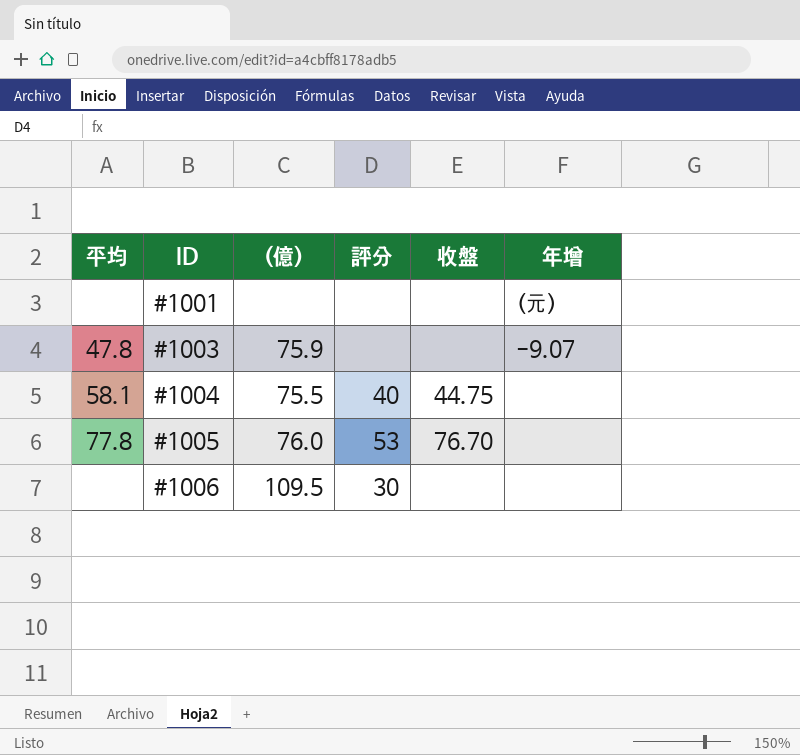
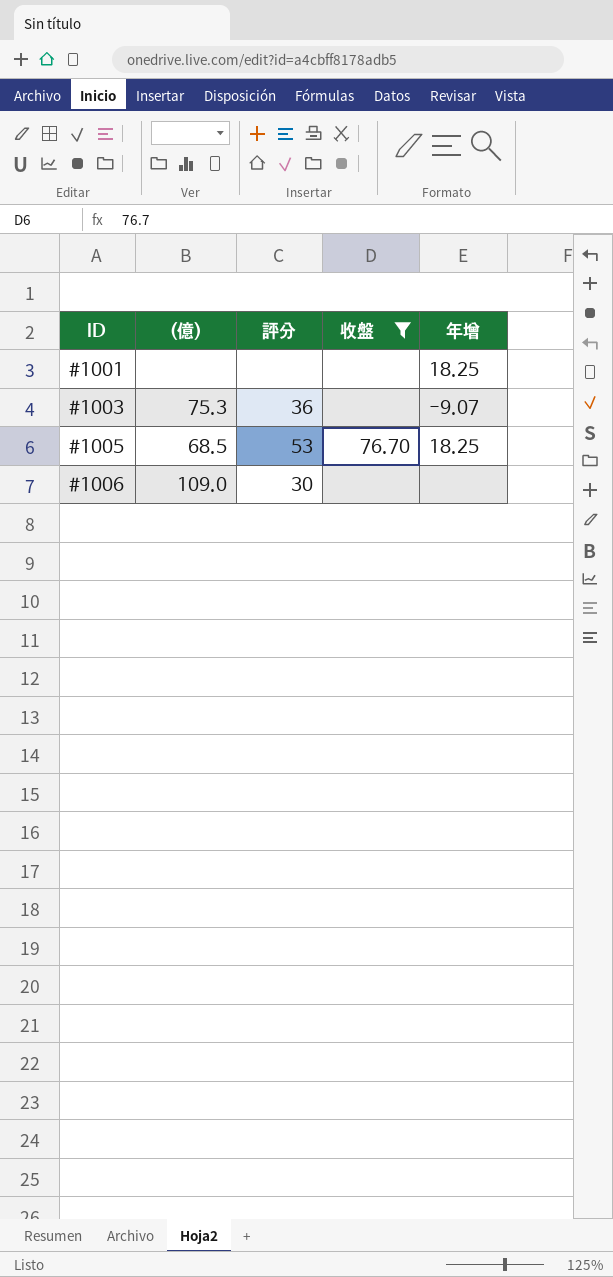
filter: none -> 收盤 != 44.75
column 平均 | position: 1 -> none
#1001 | 年增: (元) -> 18.25
#1003 | (億): 75.9 -> 75.3
#1003 | 評分: none -> 36
#1005 | (億): 76.0 -> 68.5
#1005 | 年增: none -> 18.25
#1006 | (億): 109.5 -> 109.0

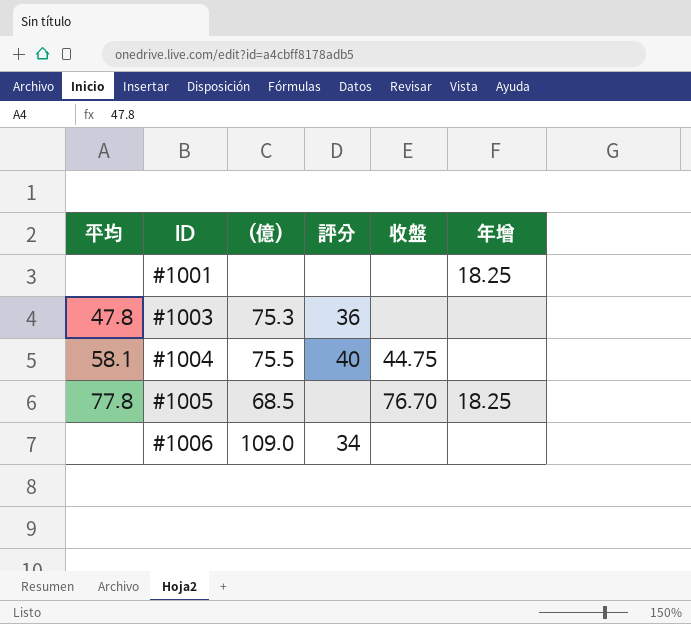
filter: 收盤 != 44.75 -> none
column 平均 | position: none -> 1
#1003 | 年增: -9.07 -> none
#1005 | 評分: 53 -> none
#1006 | 評分: 30 -> 34

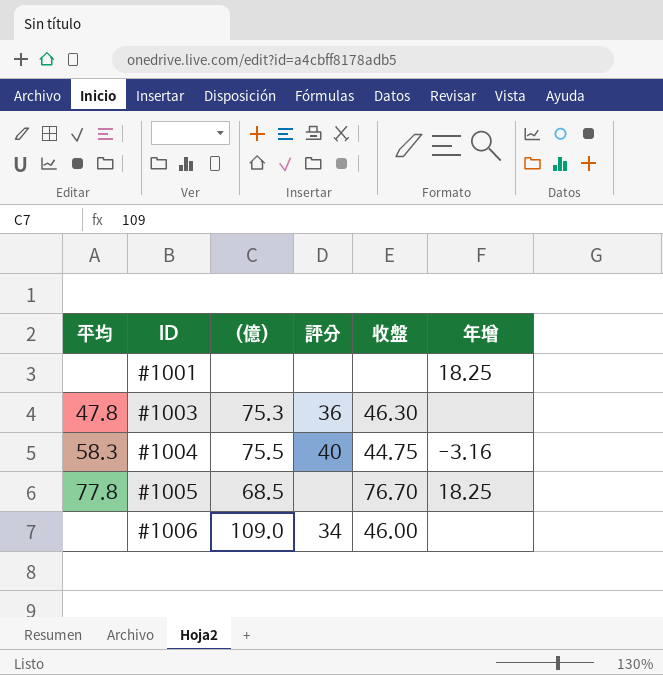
#1003 | 收盤: none -> 46.30
#1004 | 平均: 58.1 -> 58.3
#1004 | 年增: none -> -3.16
#1006 | 收盤: none -> 46.00

